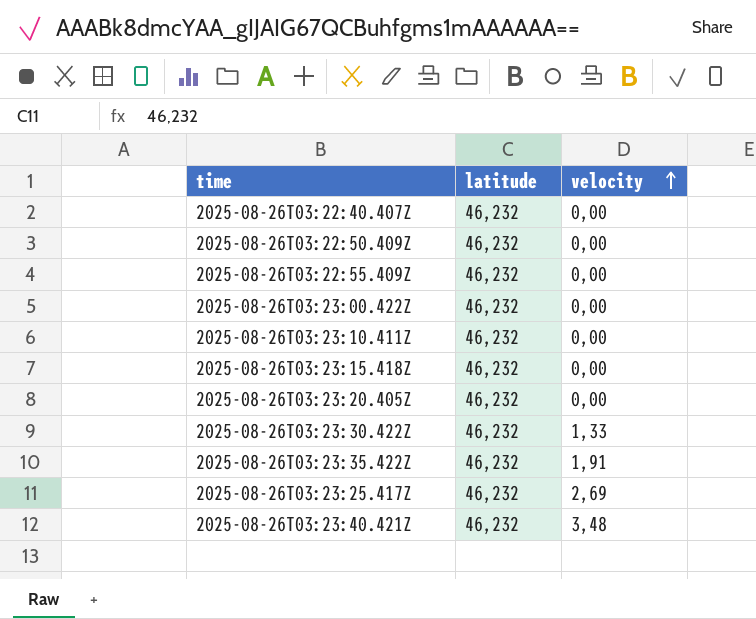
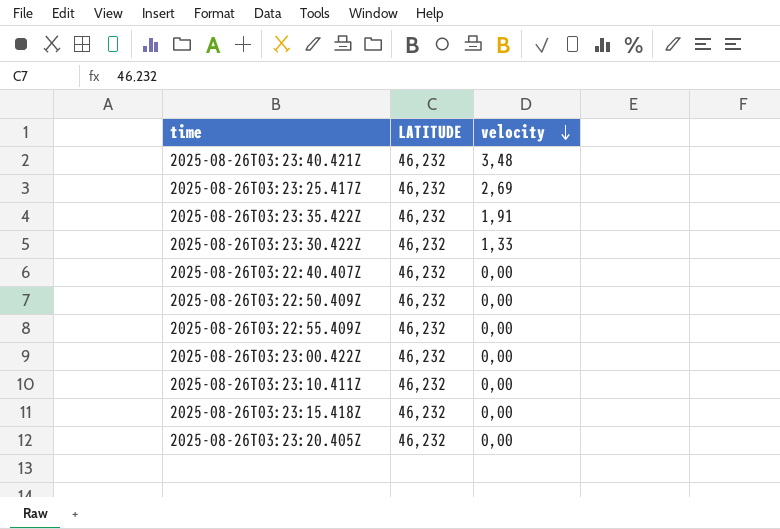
row order: velocity ascending -> velocity descending
column name: latitude -> LATITUDE

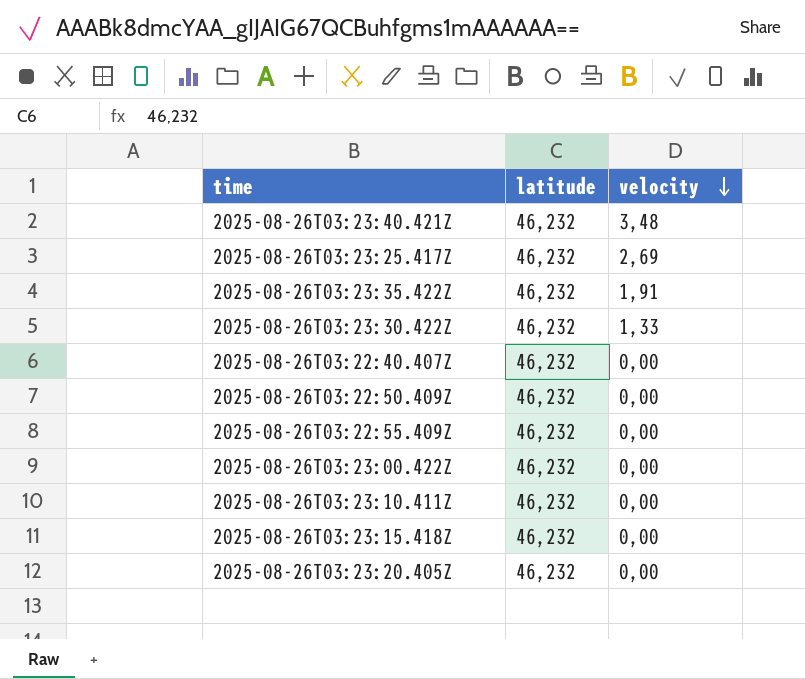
column name: LATITUDE -> latitude

